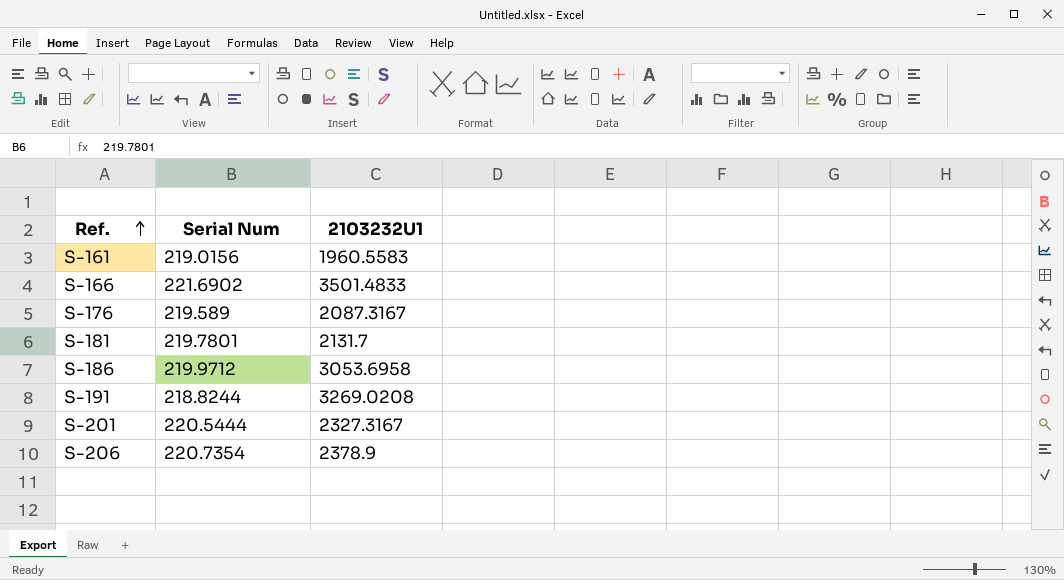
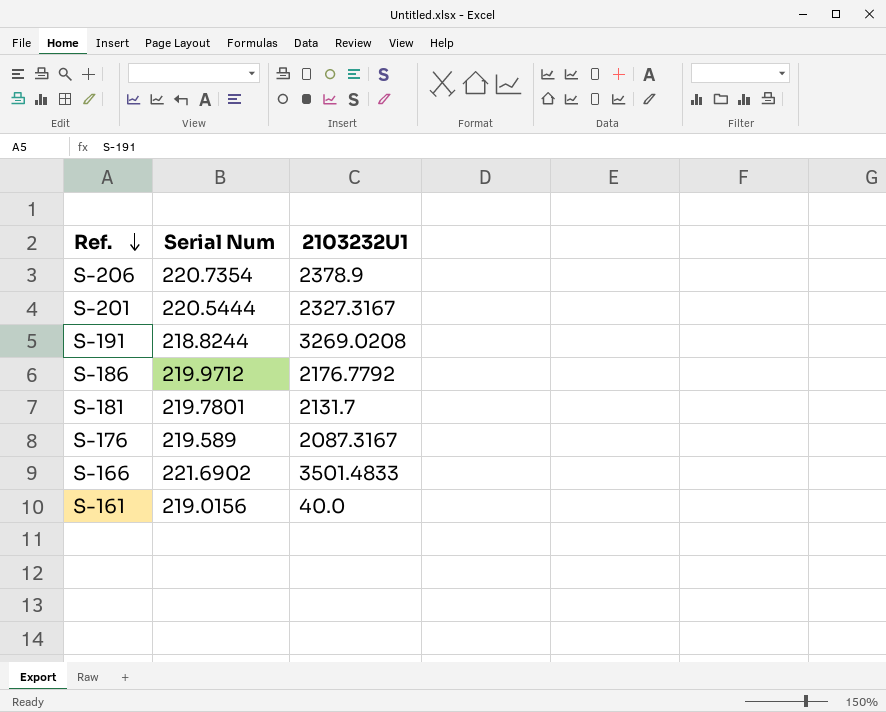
row order: Ref. ascending -> Ref. descending
S-186 | 2103232U1: 3053.6958 -> 2176.7792
S-161 | 2103232U1: 1960.5583 -> 40.0

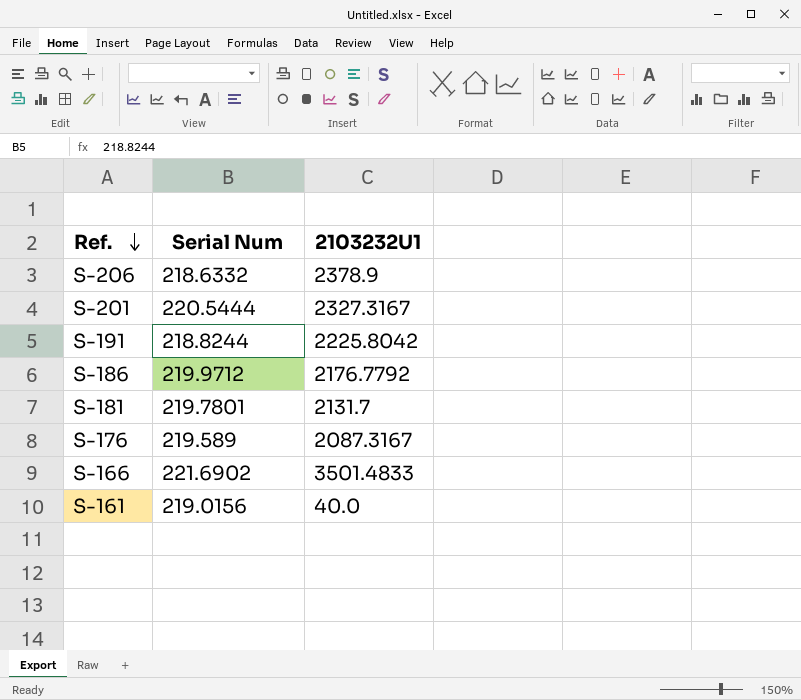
S-206 | Serial Num: 220.7354 -> 218.6332
S-191 | 2103232U1: 3269.0208 -> 2225.8042

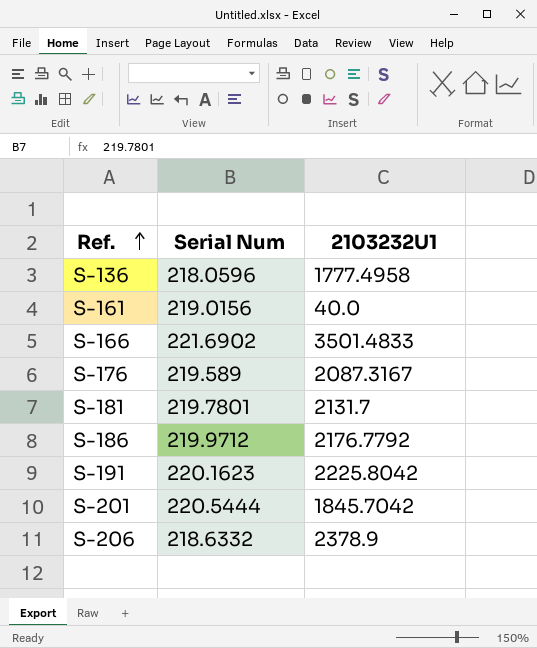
row order: Ref. descending -> Ref. ascending
row S-136: none -> 218.0596 | 1777.4958
S-191 | Serial Num: 218.8244 -> 220.1623
S-201 | 2103232U1: 2327.3167 -> 1845.7042

